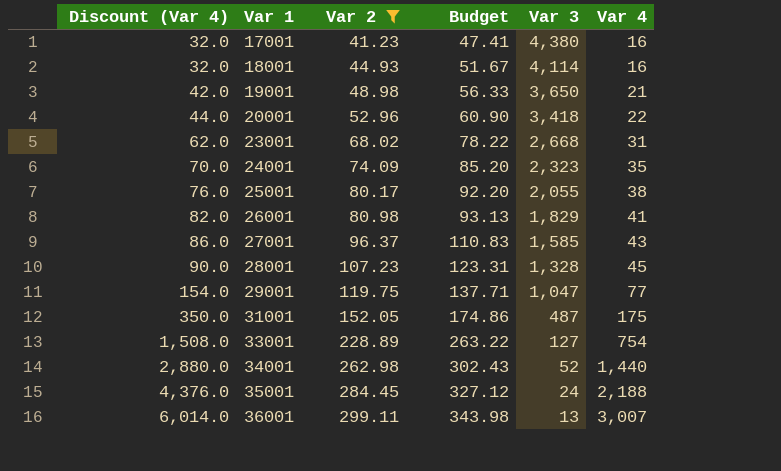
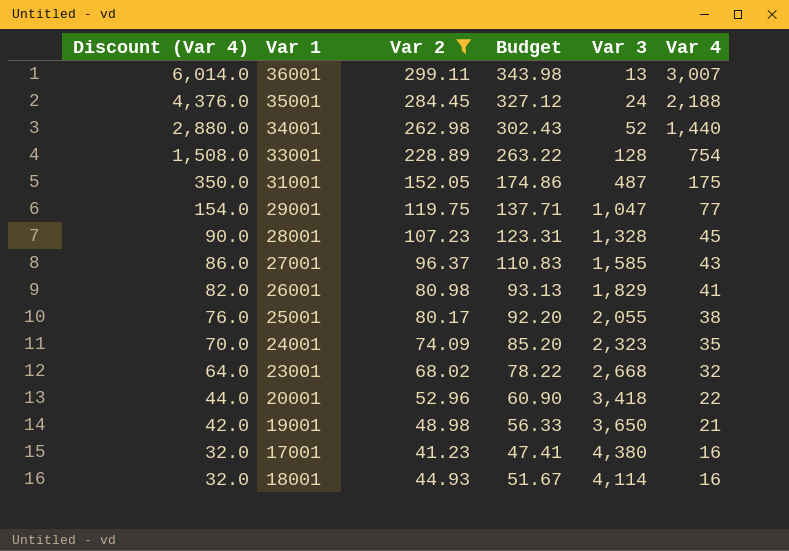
row order: Discount (Var 4) ascending -> Discount (Var 4) descending
33001 | Var 3: 127 -> 128
23001 | Discount (Var 4): 62.0 -> 64.0
23001 | Var 4: 31 -> 32

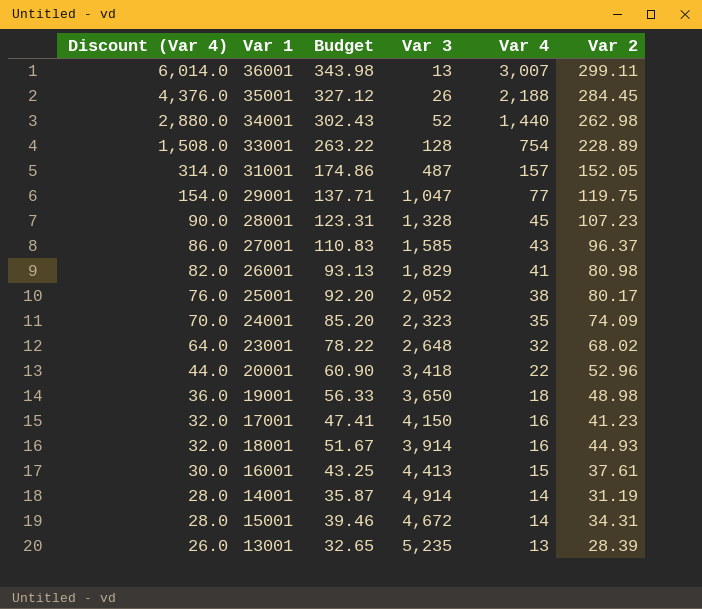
filter: Var 2 >= 41.23 -> none
column Var 2 | position: 3 -> 6
35001 | Var 3: 24 -> 26
31001 | Discount (Var 4): 350.0 -> 314.0
31001 | Var 4: 175 -> 157
25001 | Var 3: 2,055 -> 2,052
23001 | Var 3: 2,668 -> 2,648
19001 | Discount (Var 4): 42.0 -> 36.0
19001 | Var 4: 21 -> 18
17001 | Var 3: 4,380 -> 4,150
18001 | Var 3: 4,114 -> 3,914

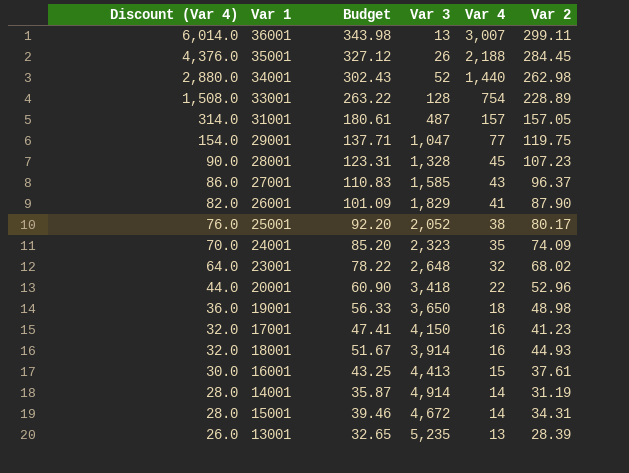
31001 | Budget: 174.86 -> 180.61
31001 | Var 2: 152.05 -> 157.05
26001 | Budget: 93.13 -> 101.09
26001 | Var 2: 80.98 -> 87.90

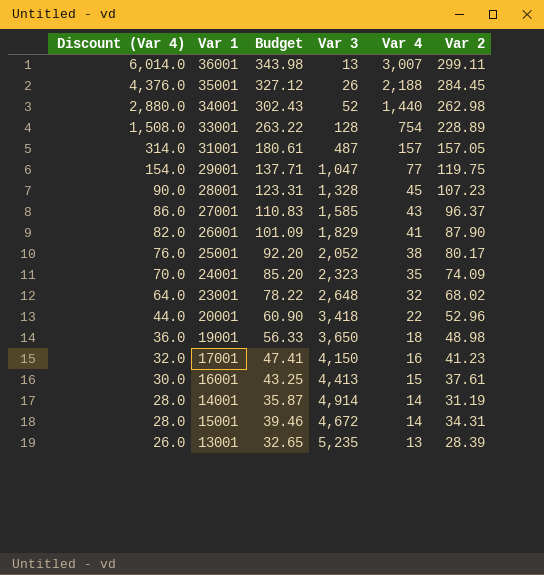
row 18001: 32.0 | 51.67 | 3,914 | 16 | 44.93 -> none

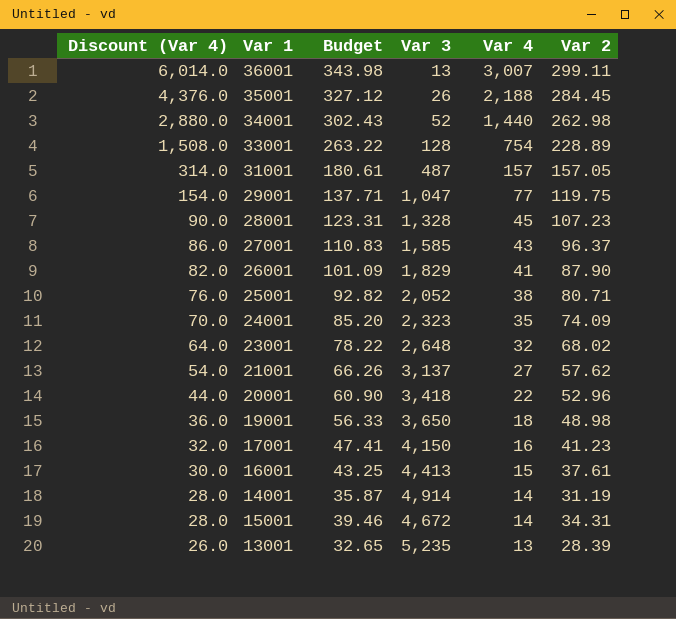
25001 | Budget: 92.20 -> 92.82
25001 | Var 2: 80.17 -> 80.71
row 21001: none -> 54.0 | 66.26 | 3,137 | 27 | 57.62

